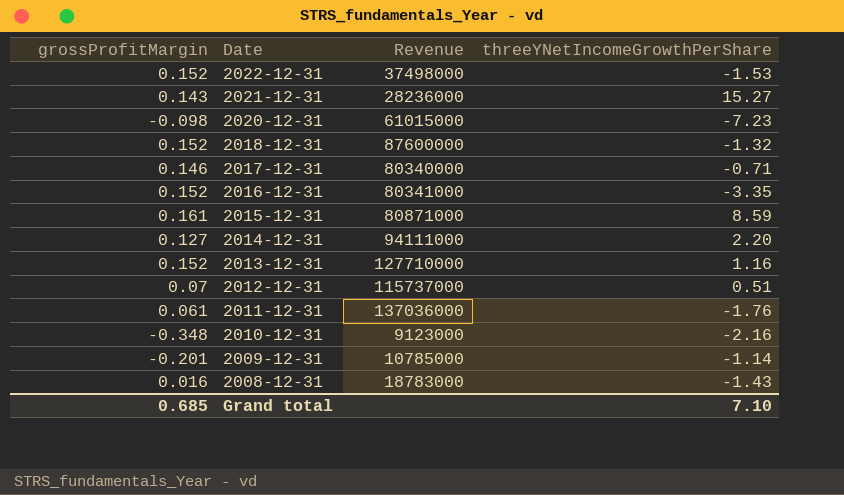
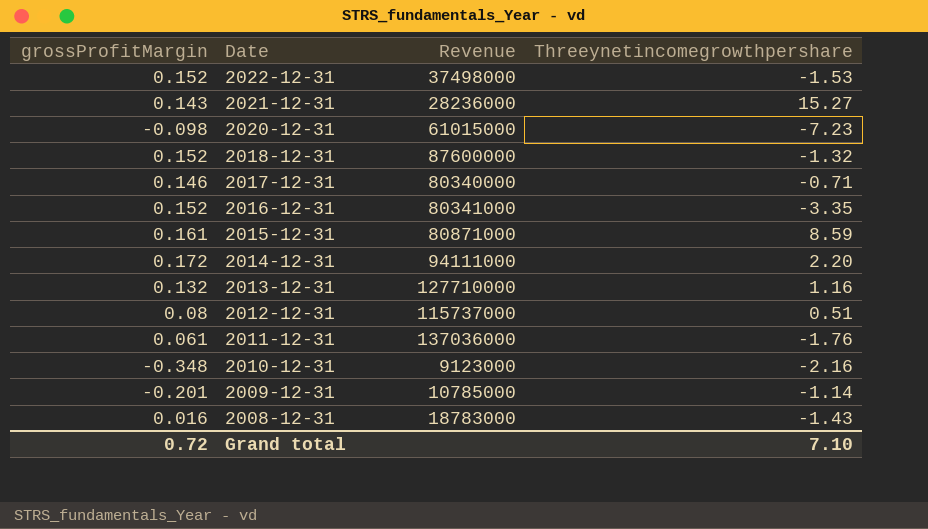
column name: threeYNetIncomeGrowthPerShare -> Threeynetincomegrowthpershare
2014-12-31 | grossProfitMargin: 0.127 -> 0.172
2013-12-31 | grossProfitMargin: 0.152 -> 0.132
2012-12-31 | grossProfitMargin: 0.07 -> 0.08
Grand total | grossProfitMargin: 0.685 -> 0.72

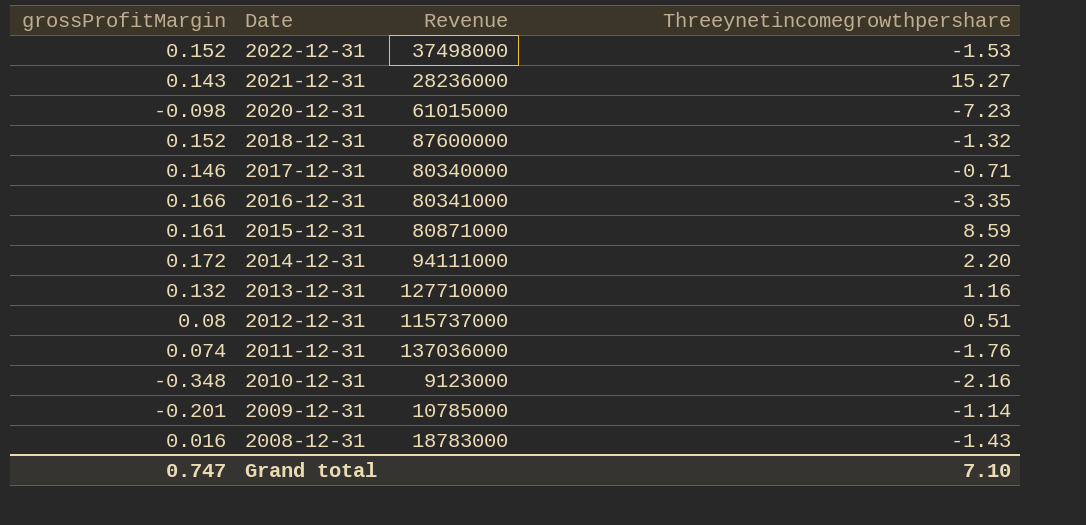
2016-12-31 | grossProfitMargin: 0.152 -> 0.166
2011-12-31 | grossProfitMargin: 0.061 -> 0.074
Grand total | grossProfitMargin: 0.72 -> 0.747

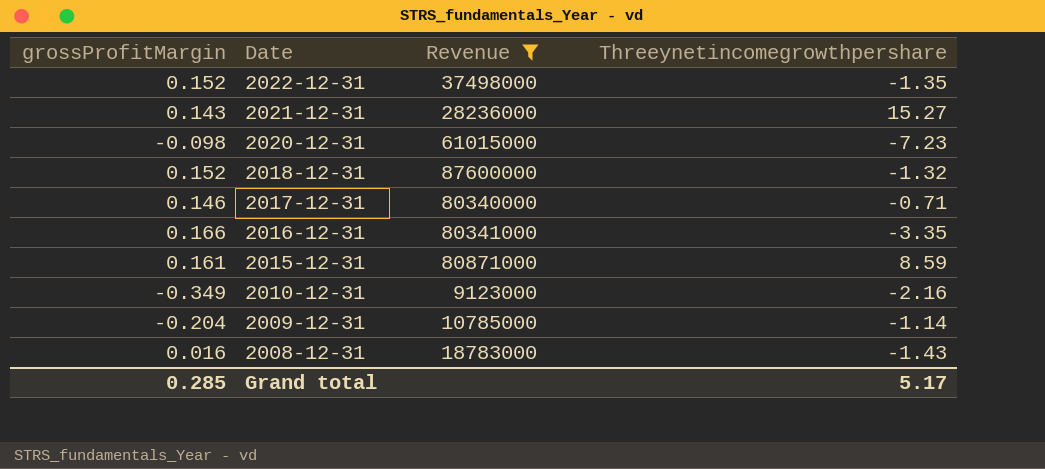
filter: none -> Revenue <= 87600000
2022-12-31 | Threeynetincomegrowthpershare: -1.53 -> -1.35
2010-12-31 | grossProfitMargin: -0.348 -> -0.349
2009-12-31 | grossProfitMargin: -0.201 -> -0.204
Grand total | grossProfitMargin: 0.747 -> 0.285
Grand total | Threeynetincomegrowthpershare: 7.10 -> 5.17

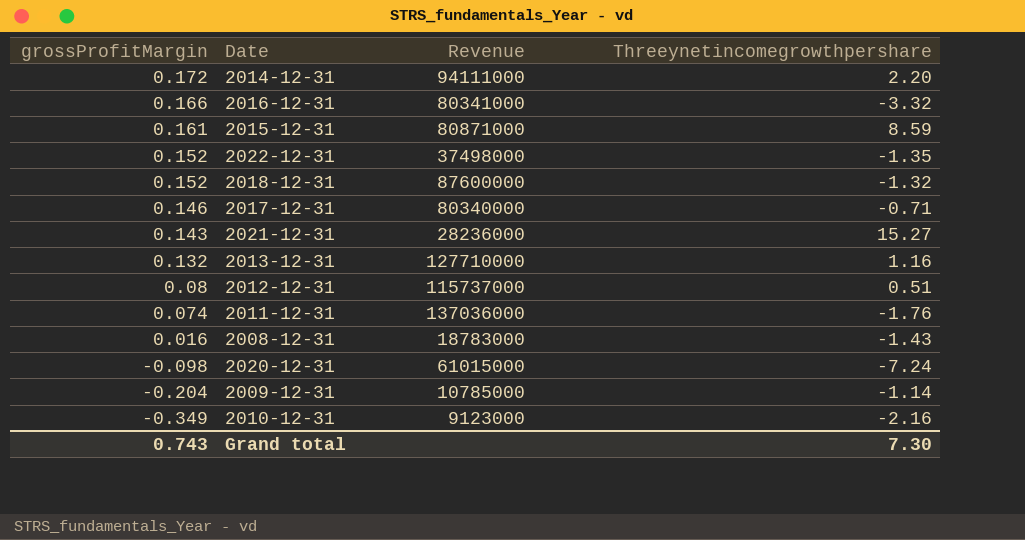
filter: Revenue <= 87600000 -> none
row order: Date descending -> grossProfitMargin descending
2016-12-31 | Threeynetincomegrowthpershare: -3.35 -> -3.32
2020-12-31 | Threeynetincomegrowthpershare: -7.23 -> -7.24
Grand total | grossProfitMargin: 0.285 -> 0.743
Grand total | Threeynetincomegrowthpershare: 5.17 -> 7.30

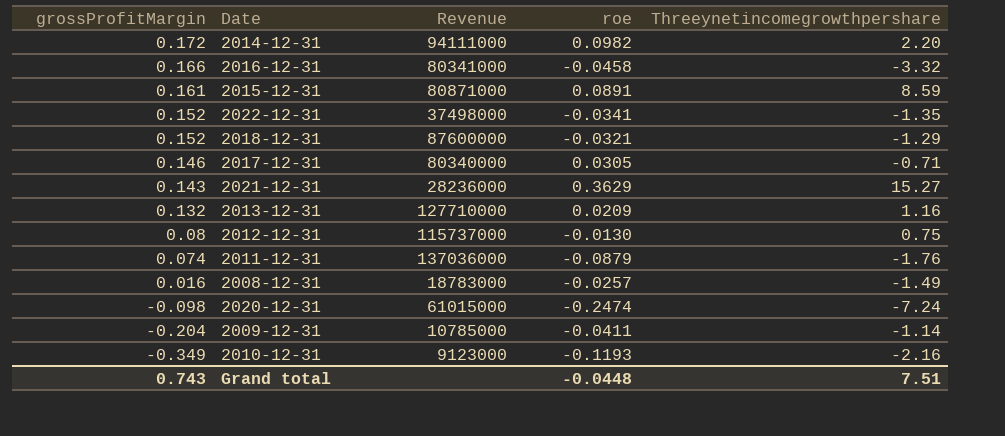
column roe | position: none -> 4
2018-12-31 | Threeynetincomegrowthpershare: -1.32 -> -1.29
2012-12-31 | Threeynetincomegrowthpershare: 0.51 -> 0.75
2008-12-31 | Threeynetincomegrowthpershare: -1.43 -> -1.49
Grand total | Threeynetincomegrowthpershare: 7.30 -> 7.51

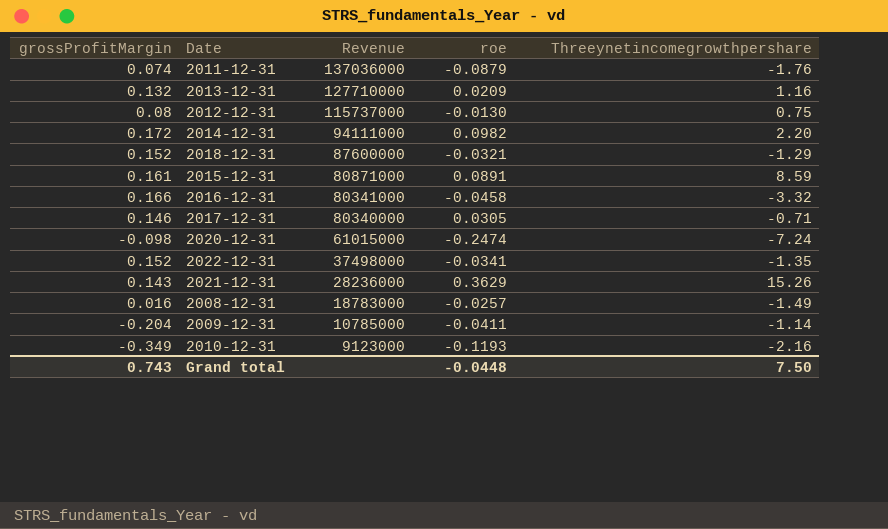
row order: grossProfitMargin descending -> Revenue descending
2021-12-31 | Threeynetincomegrowthpershare: 15.27 -> 15.26
Grand total | Threeynetincomegrowthpershare: 7.51 -> 7.50

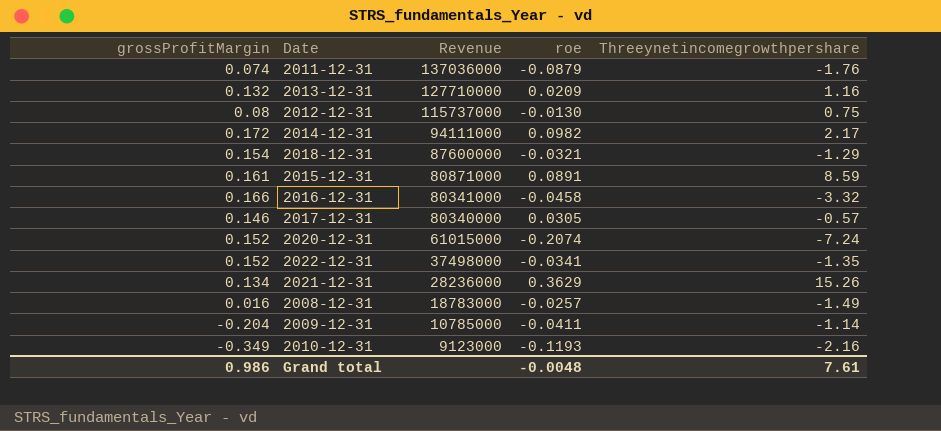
2014-12-31 | Threeynetincomegrowthpershare: 2.20 -> 2.17
2018-12-31 | grossProfitMargin: 0.152 -> 0.154
2017-12-31 | Threeynetincomegrowthpershare: -0.71 -> -0.57
2020-12-31 | grossProfitMargin: -0.098 -> 0.152
2020-12-31 | roe: -0.2474 -> -0.2074
2021-12-31 | grossProfitMargin: 0.143 -> 0.134
Grand total | grossProfitMargin: 0.743 -> 0.986
Grand total | roe: -0.0448 -> -0.0048
Grand total | Threeynetincomegrowthpershare: 7.50 -> 7.61

